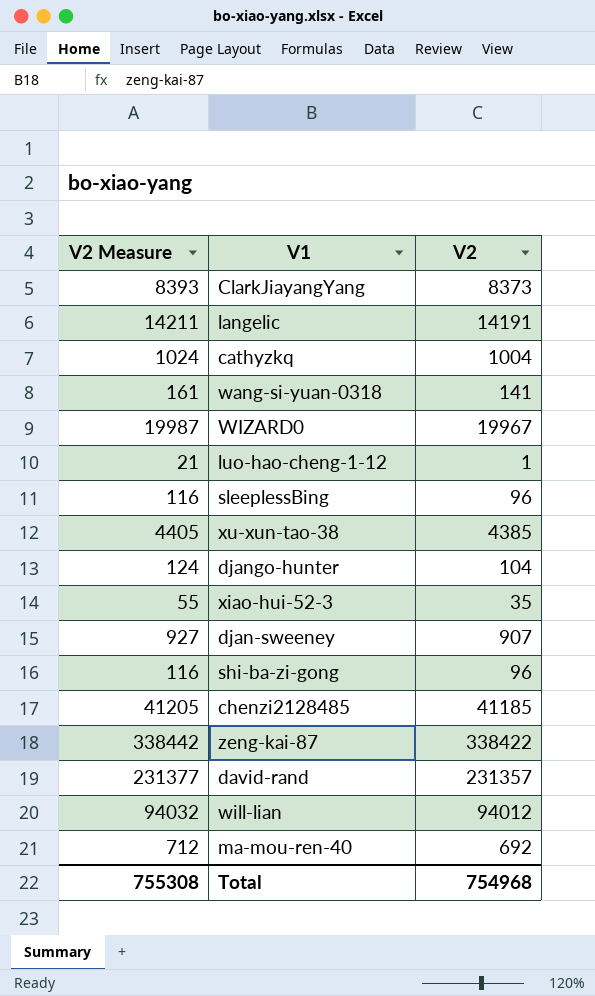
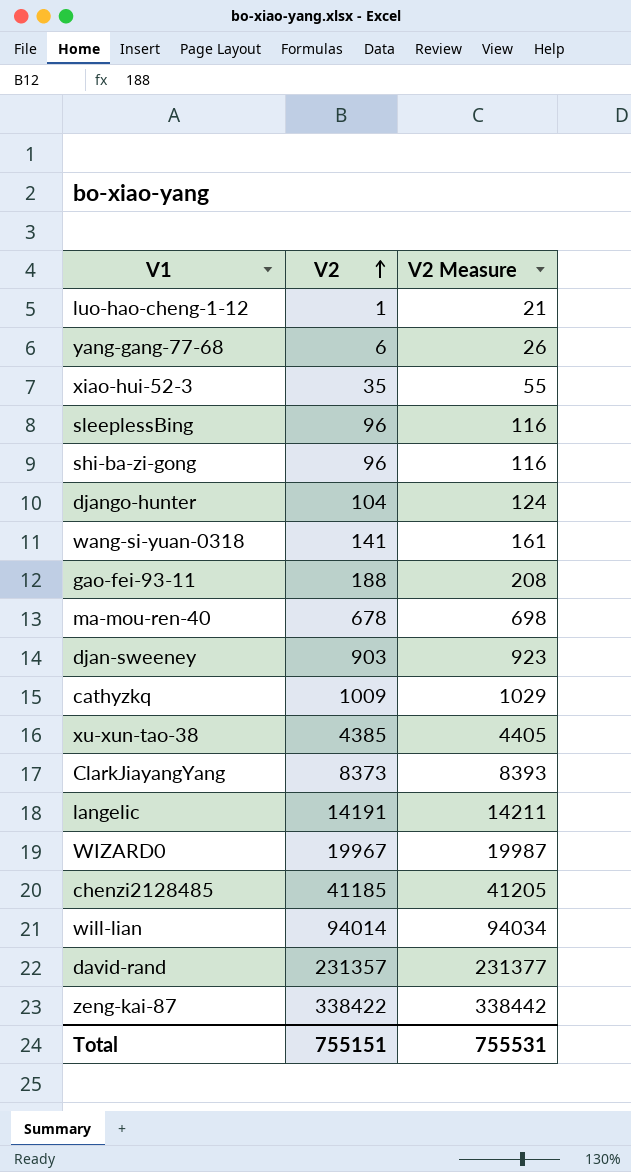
row order: none -> V2 ascending
column V2 Measure | position: 1 -> 3
row yang-gang-77-68: none -> 6 | 26
row gao-fei-93-11: none -> 188 | 208
ma-mou-ren-40 | V2: 692 -> 678
ma-mou-ren-40 | V2 Measure: 712 -> 698
djan-sweeney | V2: 907 -> 903
djan-sweeney | V2 Measure: 927 -> 923
cathyzkq | V2: 1004 -> 1009
cathyzkq | V2 Measure: 1024 -> 1029
will-lian | V2: 94012 -> 94014
will-lian | V2 Measure: 94032 -> 94034
Total | V2: 754968 -> 755151
Total | V2 Measure: 755308 -> 755531

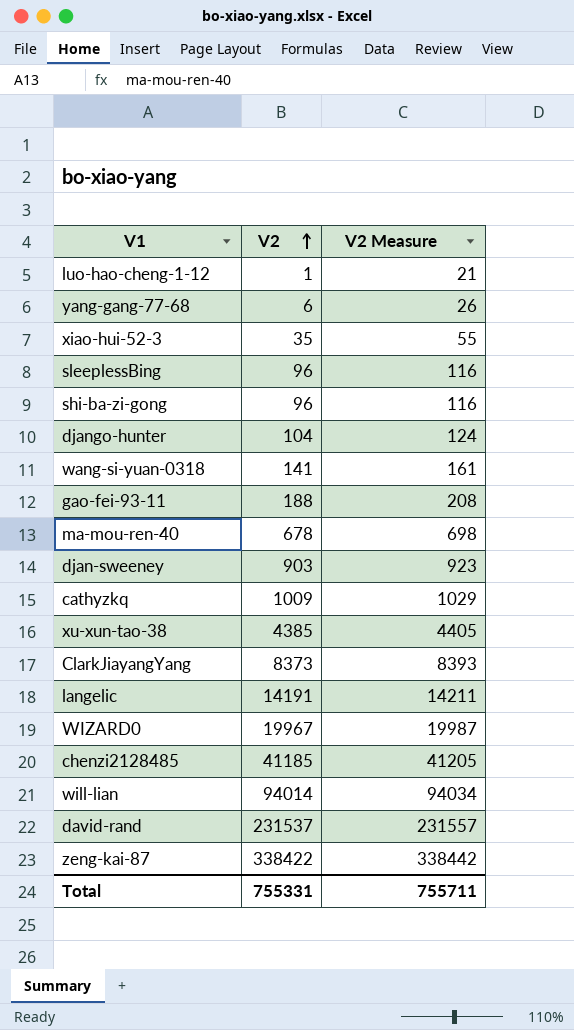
david-rand | V2: 231357 -> 231537
david-rand | V2 Measure: 231377 -> 231557
Total | V2: 755151 -> 755331
Total | V2 Measure: 755531 -> 755711

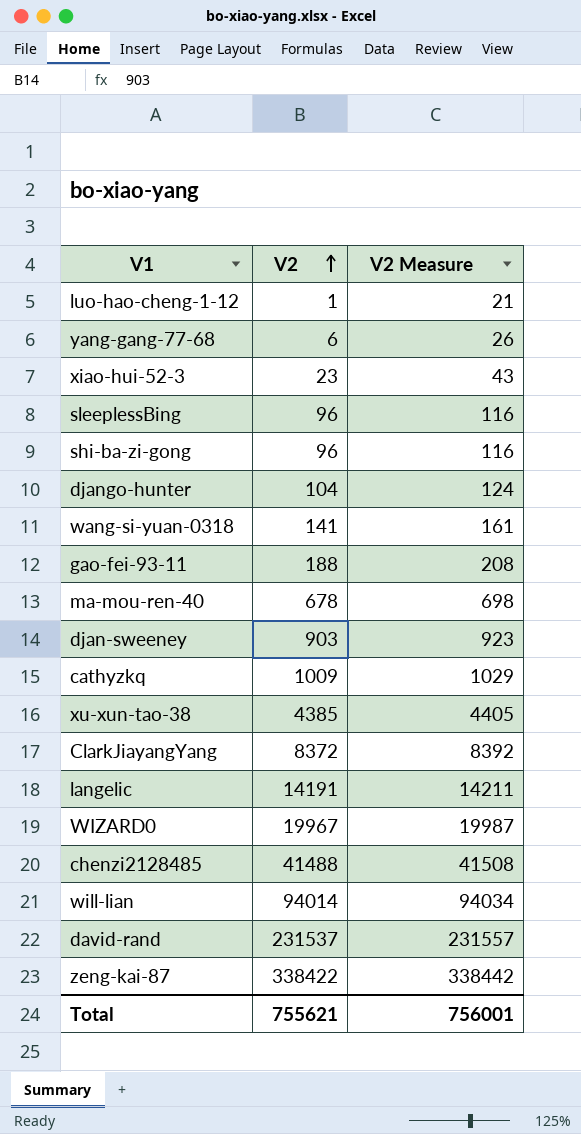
xiao-hui-52-3 | V2: 35 -> 23
xiao-hui-52-3 | V2 Measure: 55 -> 43
ClarkJiayangYang | V2: 8373 -> 8372
ClarkJiayangYang | V2 Measure: 8393 -> 8392
chenzi2128485 | V2: 41185 -> 41488
chenzi2128485 | V2 Measure: 41205 -> 41508
Total | V2: 755331 -> 755621
Total | V2 Measure: 755711 -> 756001

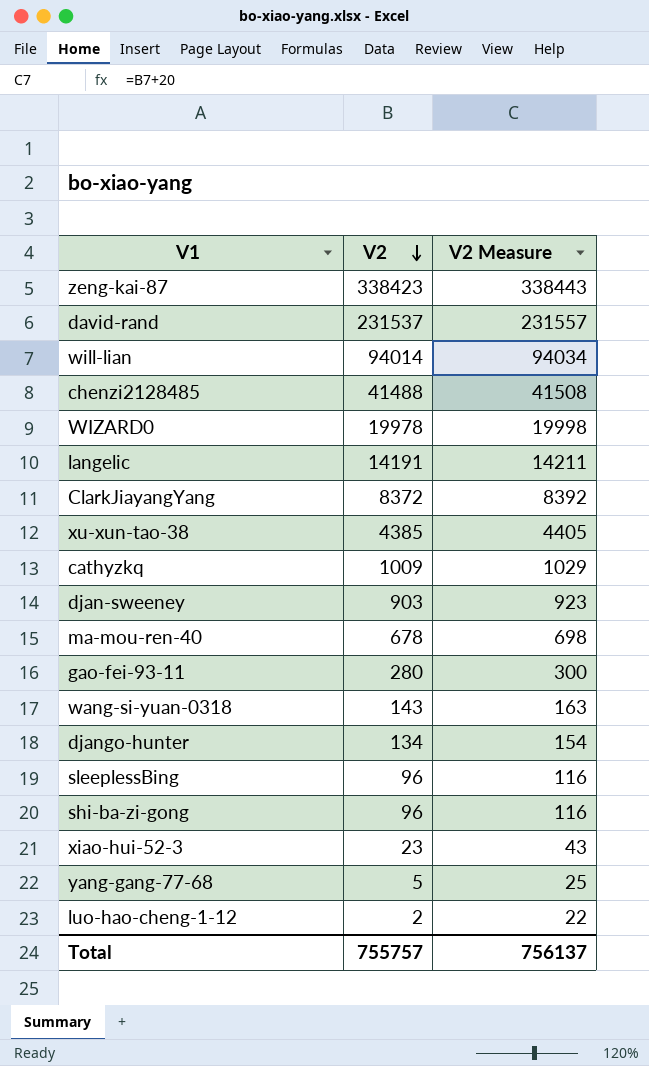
row order: V2 ascending -> V2 descending
zeng-kai-87 | V2: 338422 -> 338423
zeng-kai-87 | V2 Measure: 338442 -> 338443
WIZARD0 | V2: 19967 -> 19978
WIZARD0 | V2 Measure: 19987 -> 19998
gao-fei-93-11 | V2: 188 -> 280
gao-fei-93-11 | V2 Measure: 208 -> 300
wang-si-yuan-0318 | V2: 141 -> 143
wang-si-yuan-0318 | V2 Measure: 161 -> 163
django-hunter | V2: 104 -> 134
django-hunter | V2 Measure: 124 -> 154
yang-gang-77-68 | V2: 6 -> 5
yang-gang-77-68 | V2 Measure: 26 -> 25
luo-hao-cheng-1-12 | V2: 1 -> 2
luo-hao-cheng-1-12 | V2 Measure: 21 -> 22
Total | V2: 755621 -> 755757
Total | V2 Measure: 756001 -> 756137

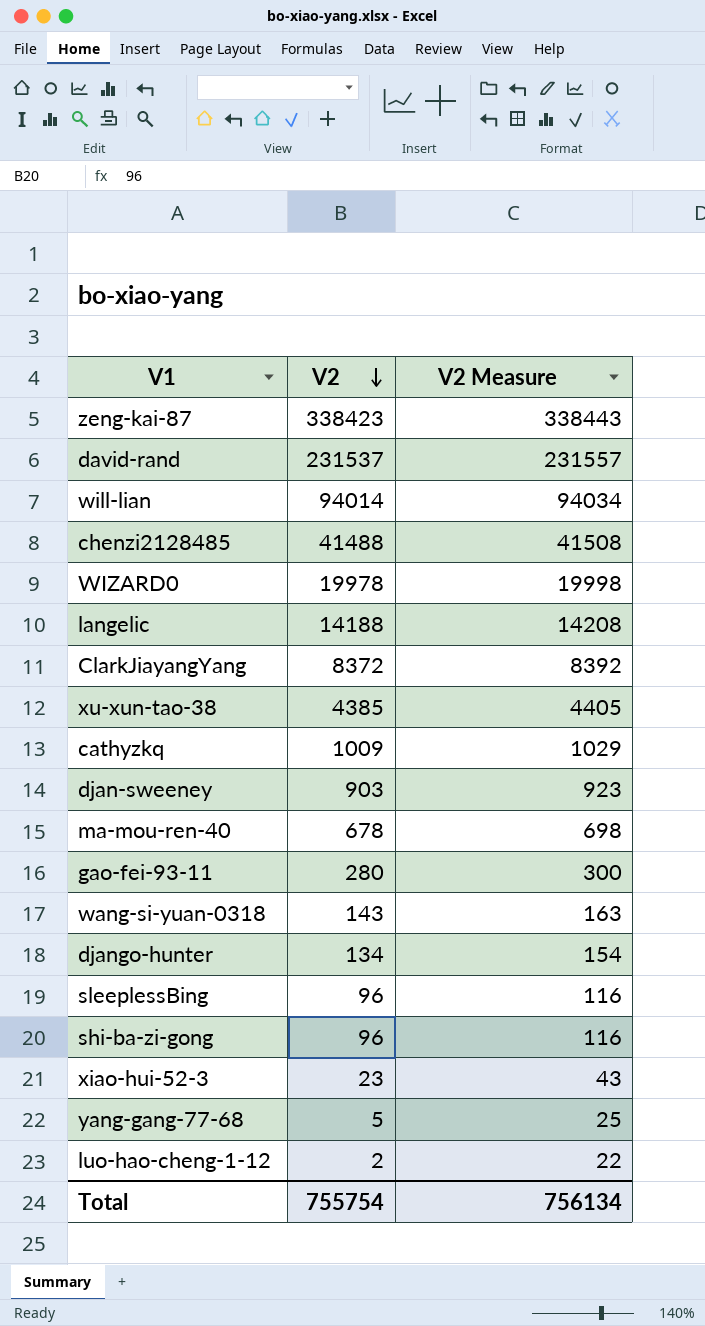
langelic | V2: 14191 -> 14188
langelic | V2 Measure: 14211 -> 14208
Total | V2: 755757 -> 755754
Total | V2 Measure: 756137 -> 756134

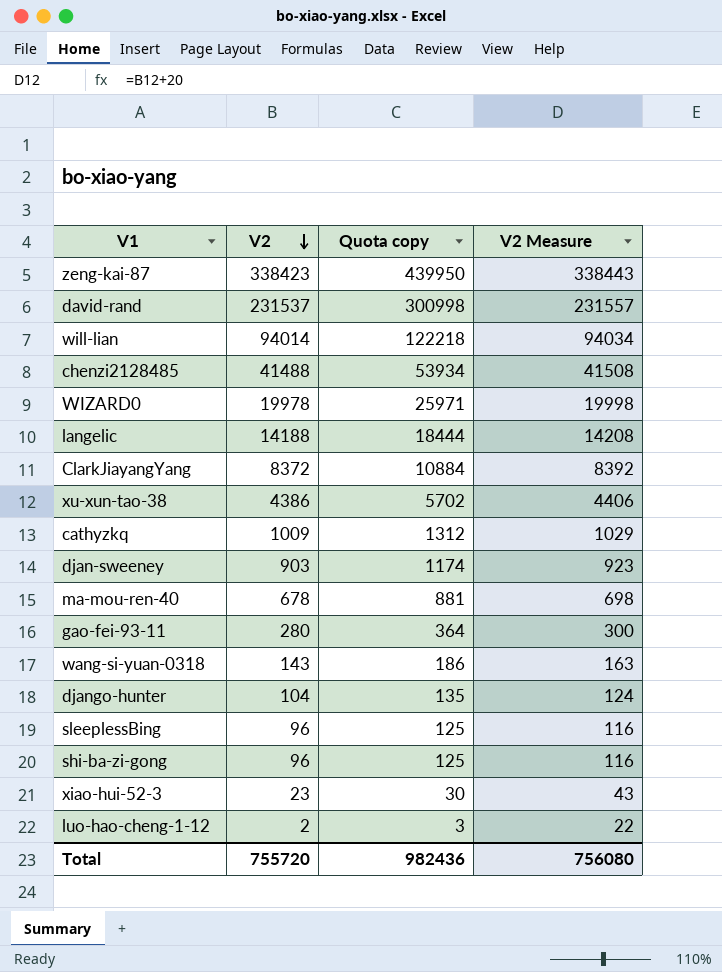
column Quota copy | formula: none -> [V2] * 1.3
row yang-gang-77-68: 5 | 25 -> none
xu-xun-tao-38 | V2: 4385 -> 4386
xu-xun-tao-38 | V2 Measure: 4405 -> 4406
django-hunter | V2: 134 -> 104
django-hunter | V2 Measure: 154 -> 124
Total | V2: 755754 -> 755720
Total | V2 Measure: 756134 -> 756080

